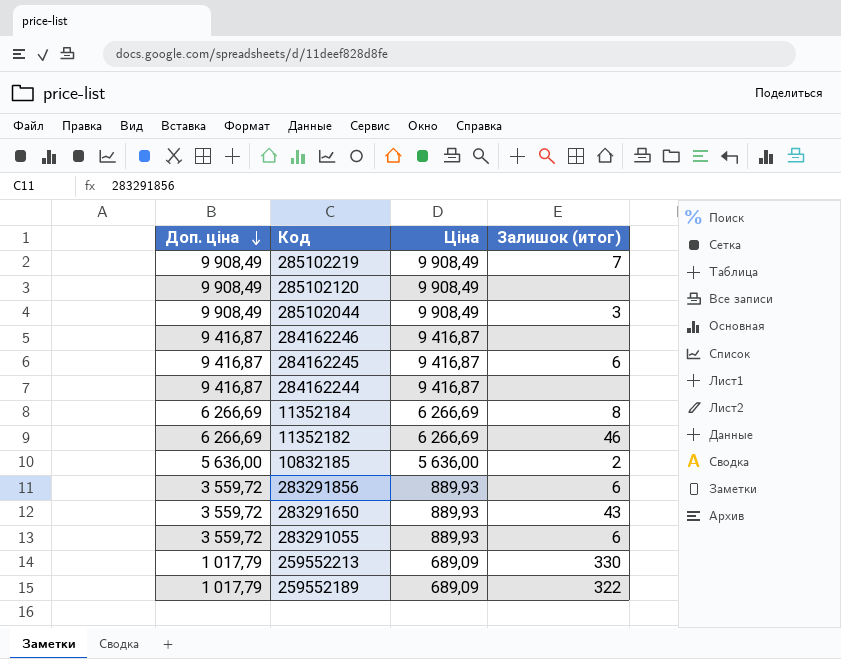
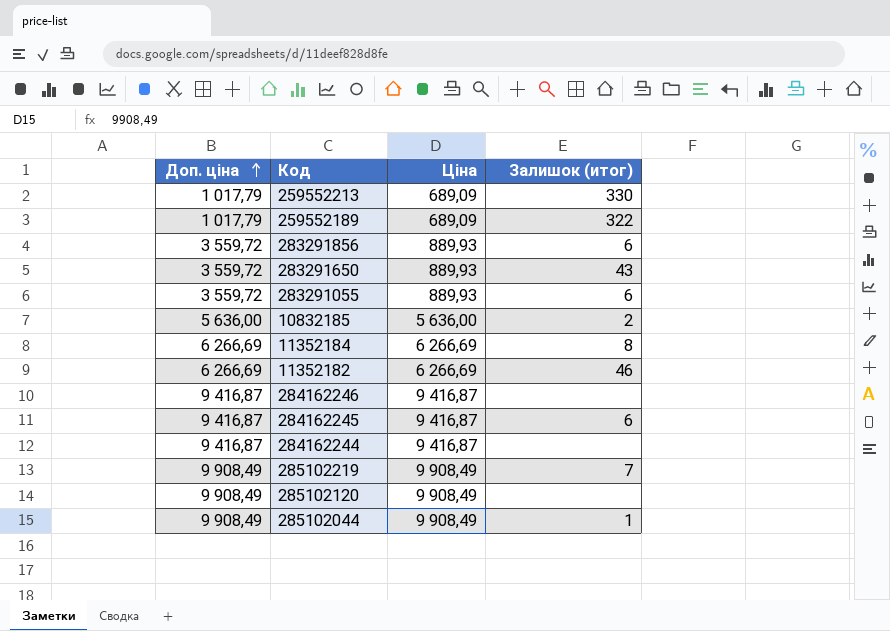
row order: Доп. ціна descending -> Доп. ціна ascending
285102044 | Залишок (итог): 3 -> 1

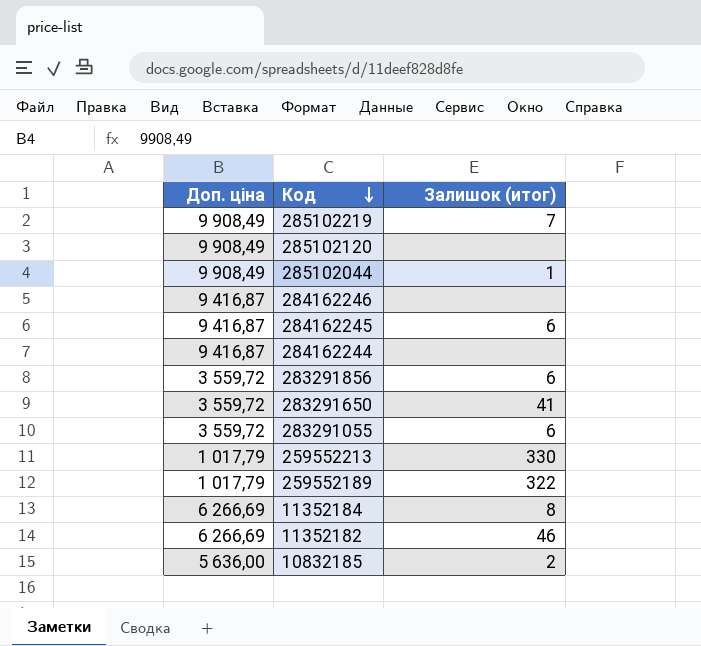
row order: Доп. ціна ascending -> Код descending
column Ціна | position: 3 -> none
283291650 | Залишок (итог): 43 -> 41

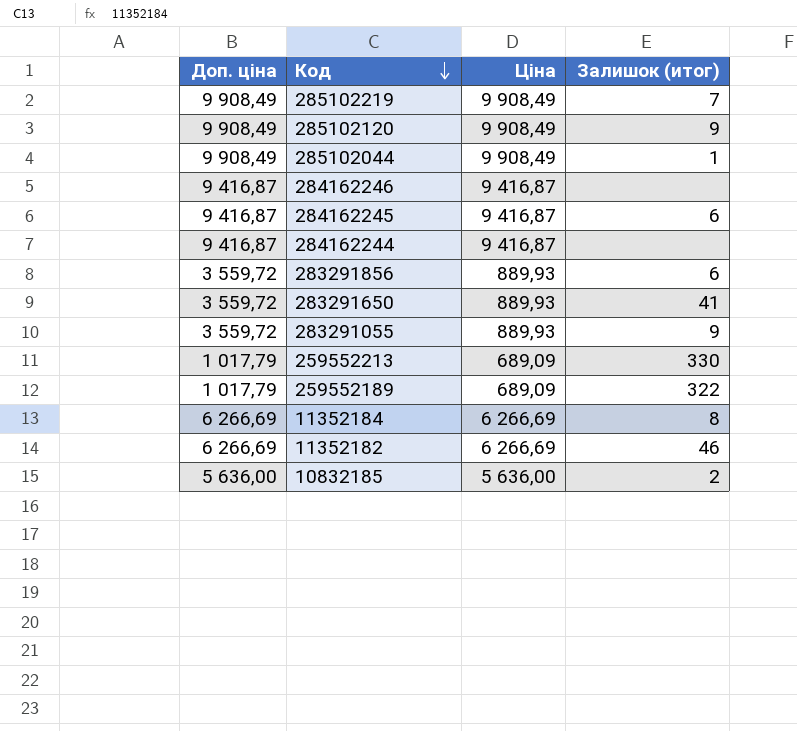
column Ціна | position: none -> 3
285102120 | Залишок (итог): none -> 9
283291055 | Залишок (итог): 6 -> 9

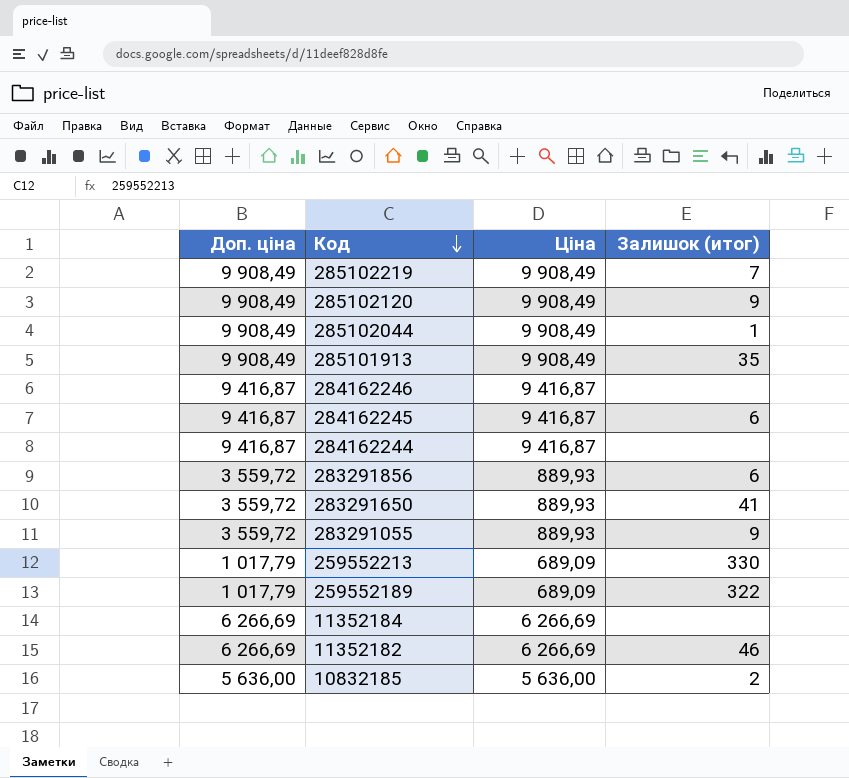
row 285101913: none -> 9 908,49 | 9 908,49 | 35
11352184 | Залишок (итог): 8 -> none

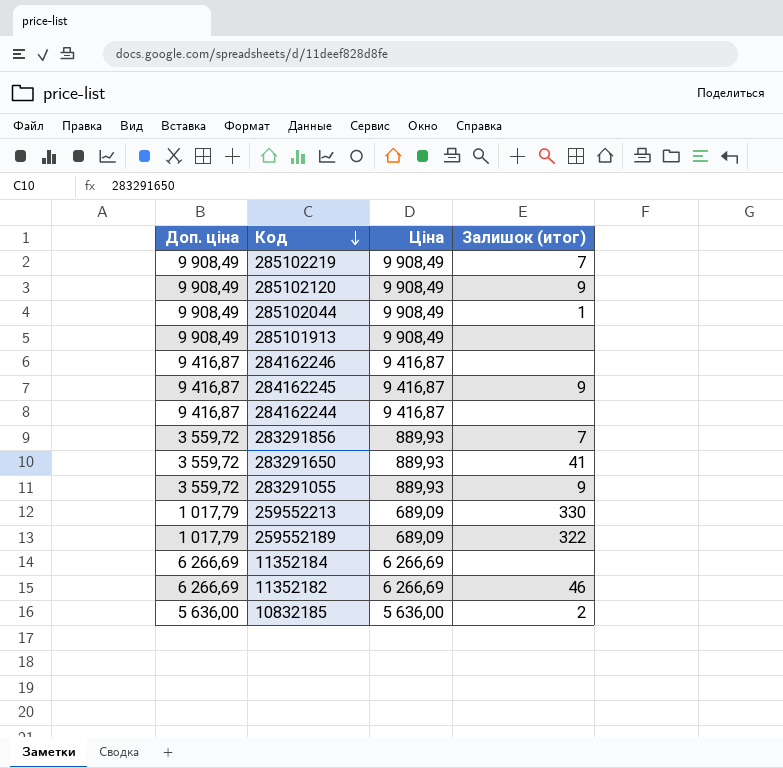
285101913 | Залишок (итог): 35 -> none
284162245 | Залишок (итог): 6 -> 9
283291856 | Залишок (итог): 6 -> 7

